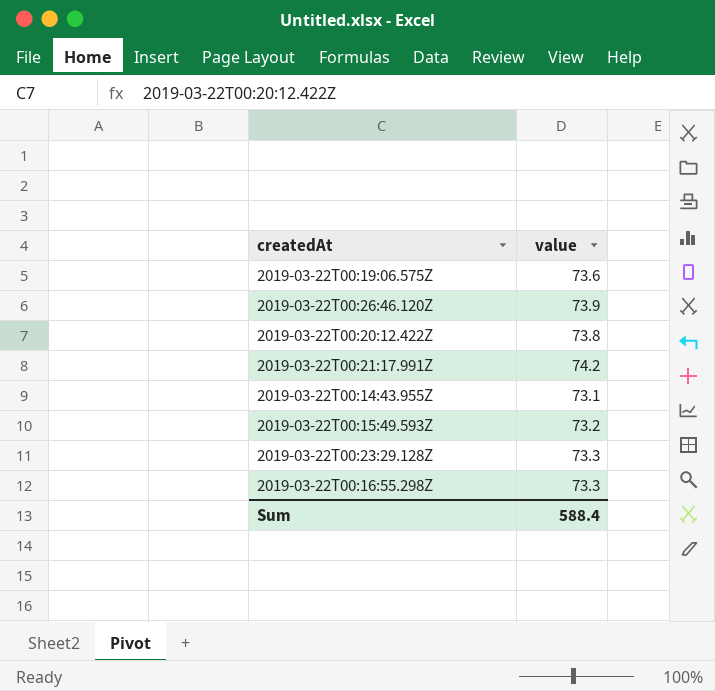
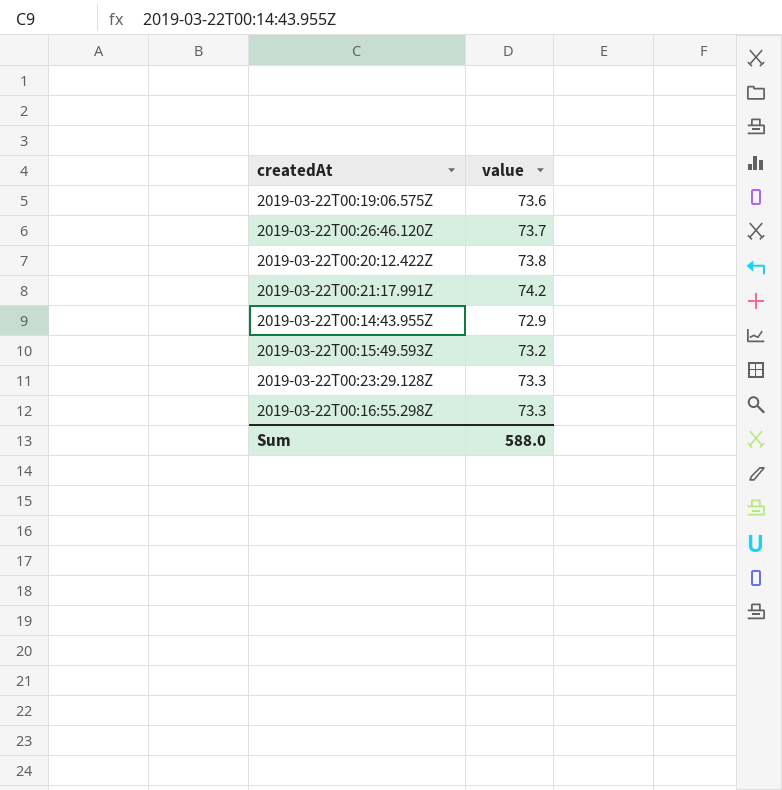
2019-03-22T00:26:46.120Z | value: 73.9 -> 73.7
2019-03-22T00:14:43.955Z | value: 73.1 -> 72.9
Sum | value: 588.4 -> 588.0

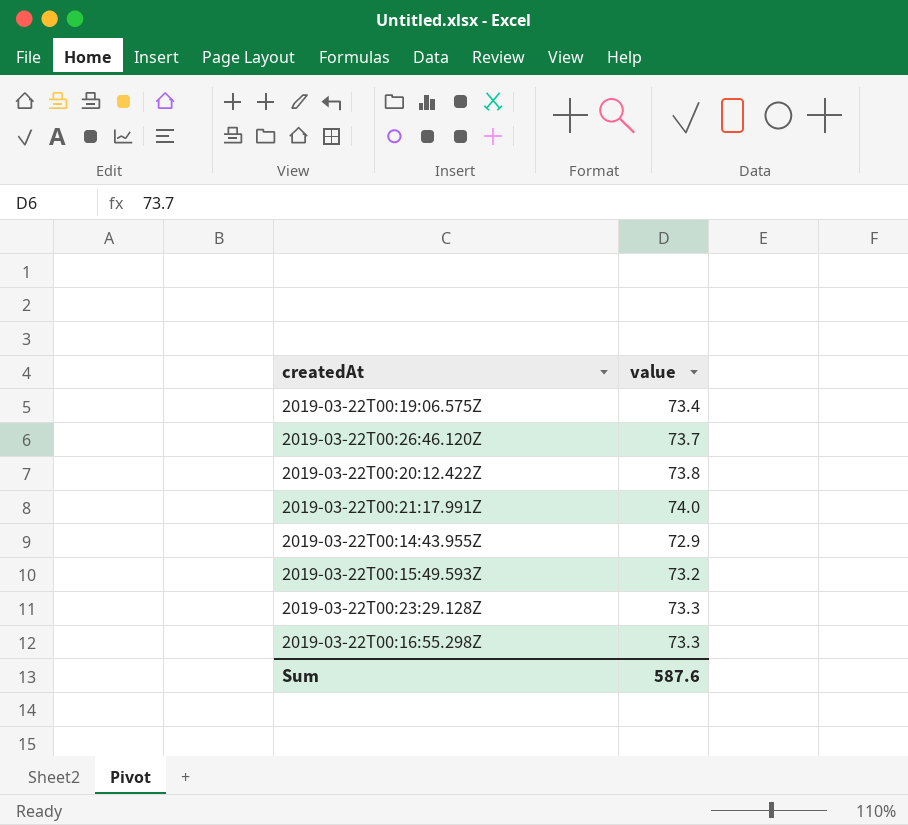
2019-03-22T00:19:06.575Z | value: 73.6 -> 73.4
2019-03-22T00:21:17.991Z | value: 74.2 -> 74.0
Sum | value: 588.0 -> 587.6

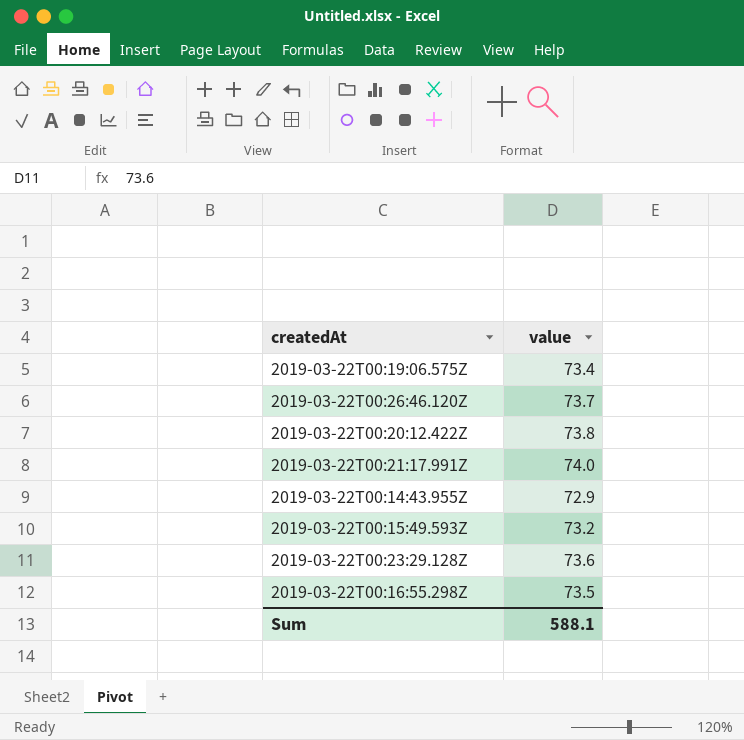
2019-03-22T00:23:29.128Z | value: 73.3 -> 73.6
2019-03-22T00:16:55.298Z | value: 73.3 -> 73.5
Sum | value: 587.6 -> 588.1

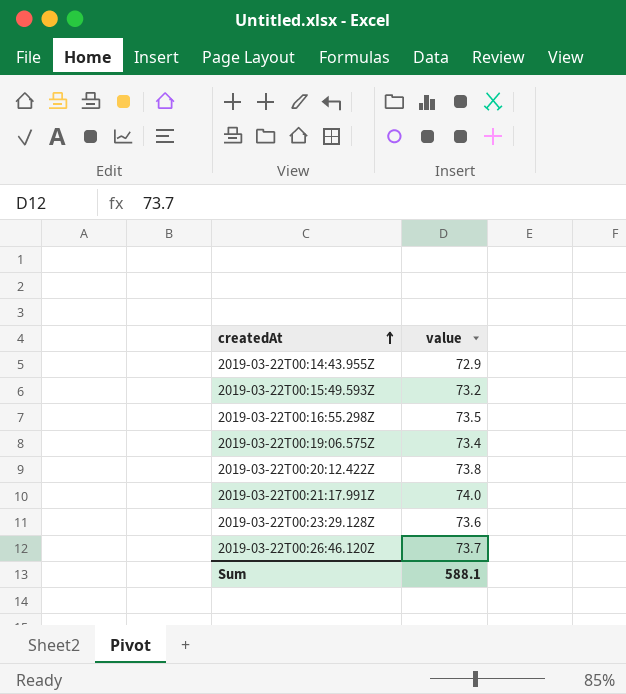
row order: none -> createdAt ascending

